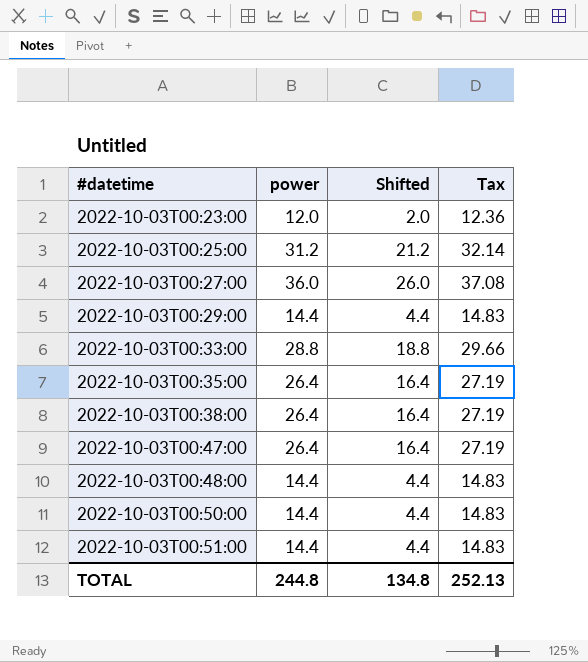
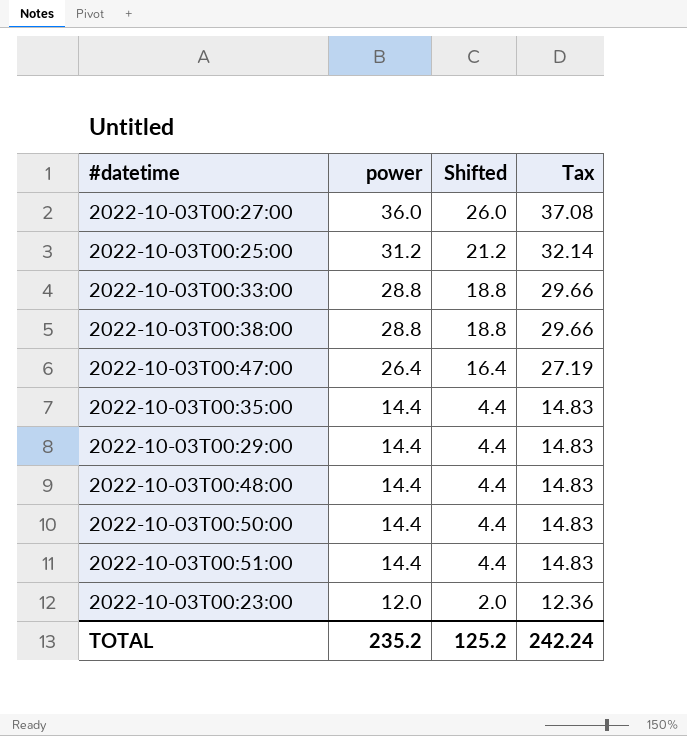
row order: #datetime ascending -> power descending
2022-10-03T00:38:00 | power: 26.4 -> 28.8
2022-10-03T00:38:00 | Shifted: 16.4 -> 18.8
2022-10-03T00:38:00 | Tax: 27.19 -> 29.66
2022-10-03T00:35:00 | power: 26.4 -> 14.4
2022-10-03T00:35:00 | Shifted: 16.4 -> 4.4
2022-10-03T00:35:00 | Tax: 27.19 -> 14.83
TOTAL | power: 244.8 -> 235.2
TOTAL | Shifted: 134.8 -> 125.2
TOTAL | Tax: 252.13 -> 242.24

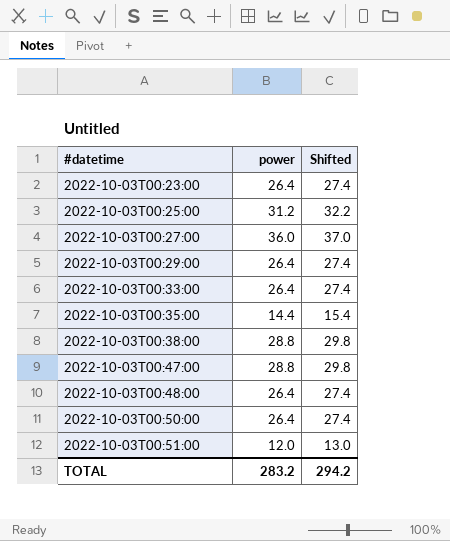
row order: power descending -> #datetime ascending
column Tax | formula: [power] * 1.03 -> none
column Shifted | formula: [power] - 10 -> [power] + 1
2022-10-03T00:23:00 | power: 12.0 -> 26.4
2022-10-03T00:29:00 | power: 14.4 -> 26.4
2022-10-03T00:33:00 | power: 28.8 -> 26.4
2022-10-03T00:47:00 | power: 26.4 -> 28.8
2022-10-03T00:48:00 | power: 14.4 -> 26.4
2022-10-03T00:50:00 | power: 14.4 -> 26.4
2022-10-03T00:51:00 | power: 14.4 -> 12.0
TOTAL | power: 235.2 -> 283.2
TOTAL | Shifted: 125.2 -> 294.2

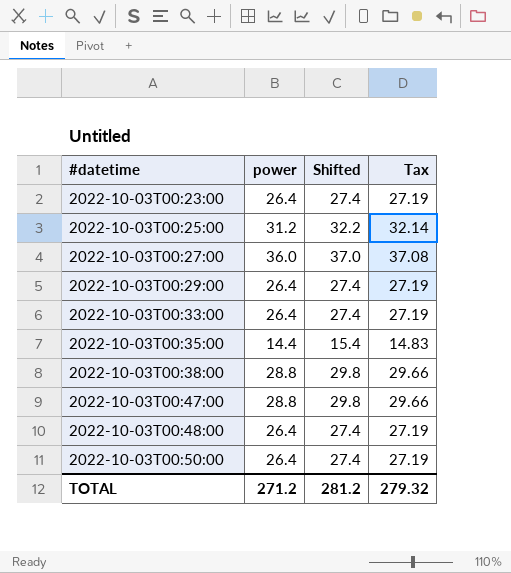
column Tax | formula: none -> [power] * 1.03
row 2022-10-03T00:51:00: 12.0 | 13.0 -> none
TOTAL | power: 283.2 -> 271.2
TOTAL | Shifted: 294.2 -> 281.2

